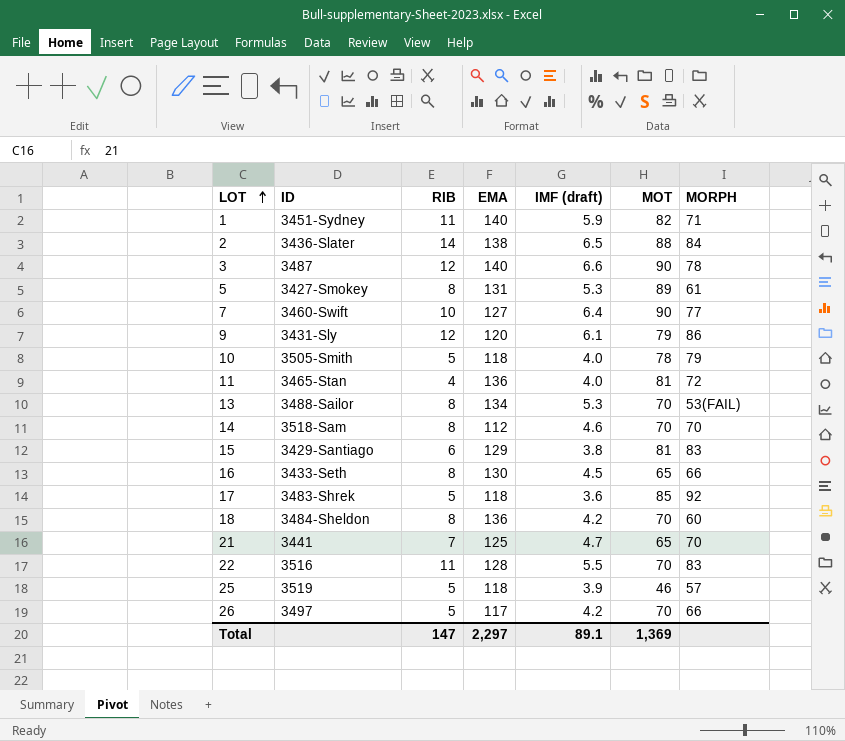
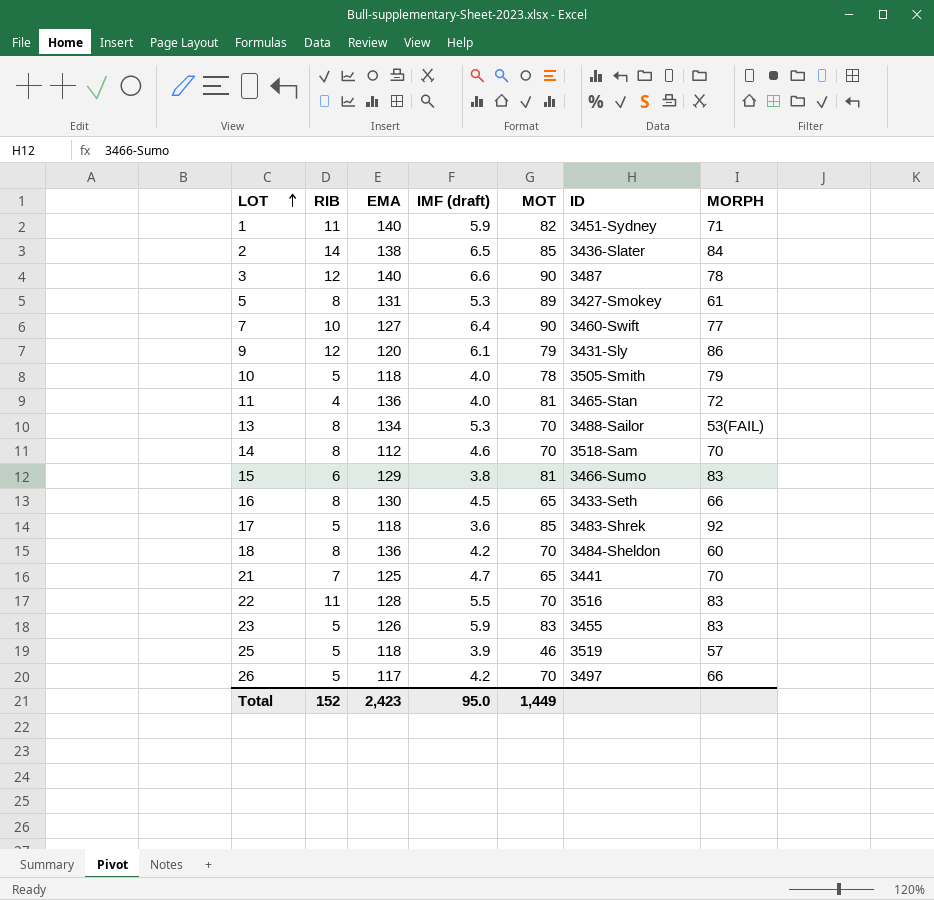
column ID | position: 2 -> 6
2 | MOT: 88 -> 85
15 | ID: 3429-Santiago -> 3466-Sumo
row 23: none -> 5 | 126 | 5.9 | 83 | 3455 | 83
Total | RIB: 147 -> 152
Total | EMA: 2,297 -> 2,423
Total | IMF (draft): 89.1 -> 95.0
Total | MOT: 1,369 -> 1,449

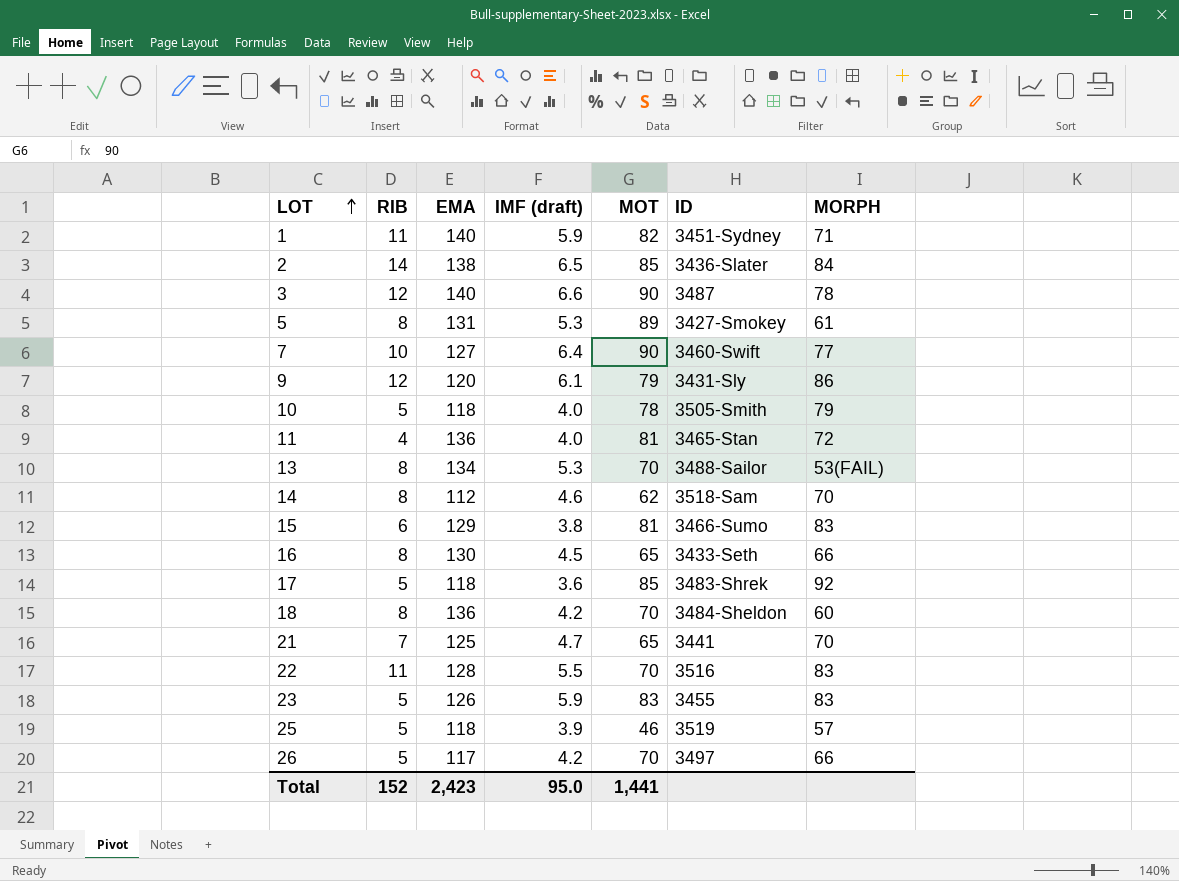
14 | MOT: 70 -> 62
Total | MOT: 1,449 -> 1,441

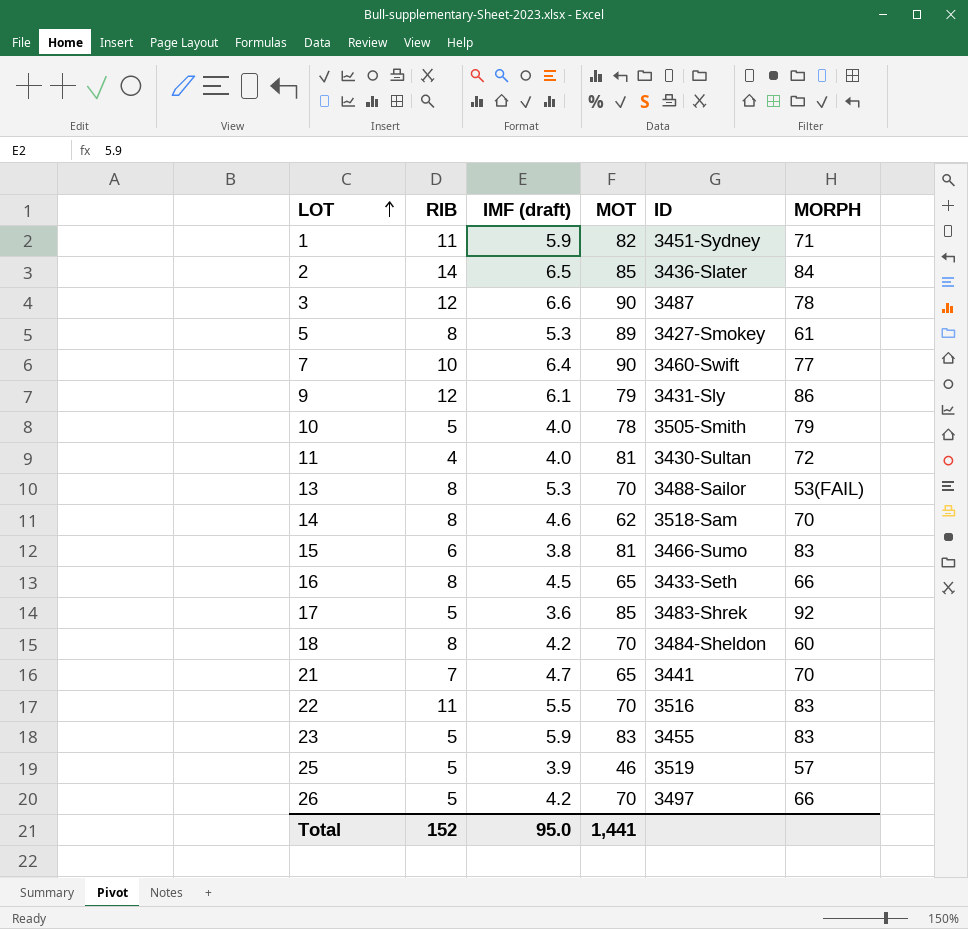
column EMA | position: 3 -> none
11 | ID: 3465-Stan -> 3430-Sultan

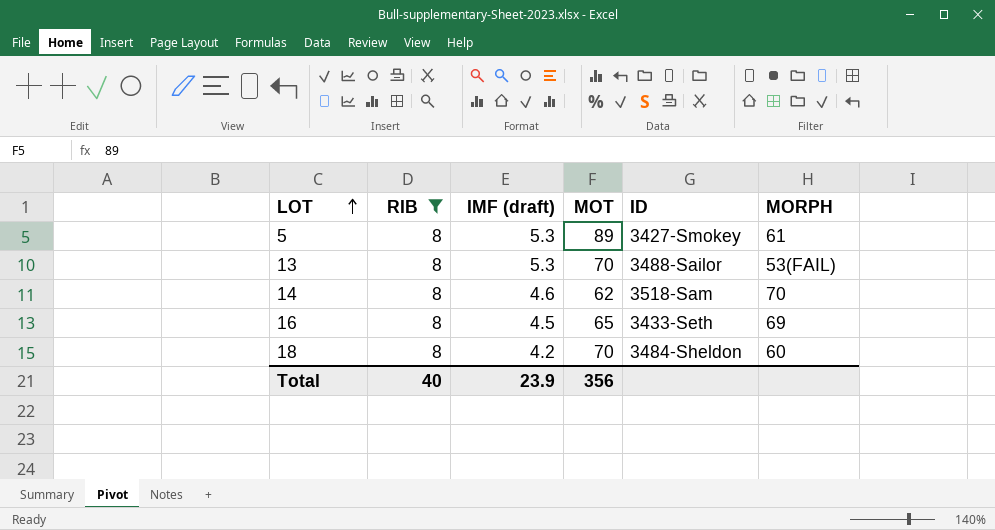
filter: none -> RIB = 8
16 | MORPH: 66 -> 69
Total | RIB: 152 -> 40
Total | IMF (draft): 95.0 -> 23.9
Total | MOT: 1,441 -> 356

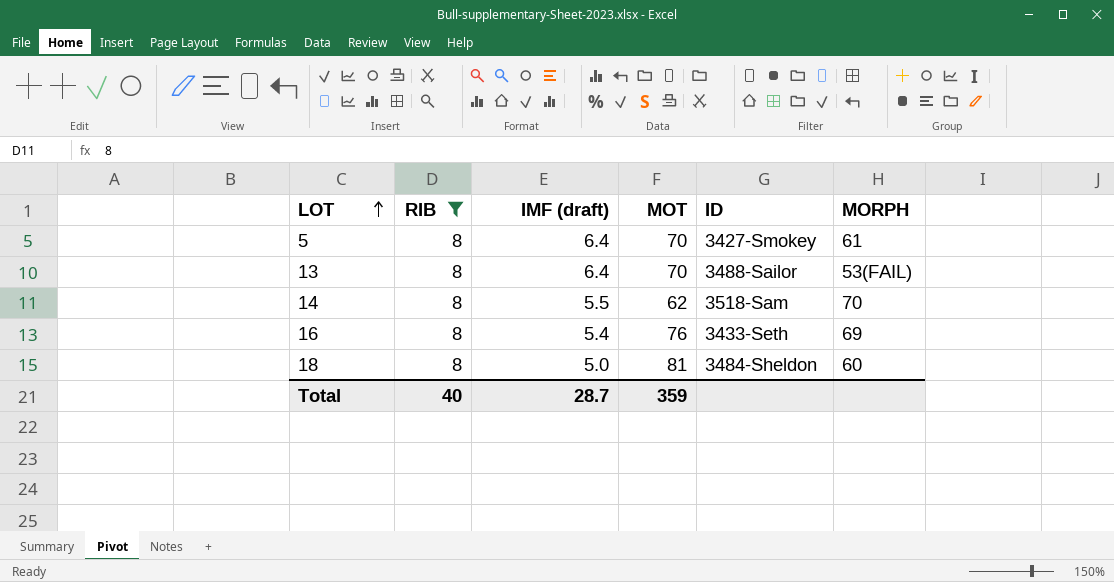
5 | IMF (draft): 5.3 -> 6.4
5 | MOT: 89 -> 70
13 | IMF (draft): 5.3 -> 6.4
14 | IMF (draft): 4.6 -> 5.5
16 | IMF (draft): 4.5 -> 5.4
16 | MOT: 65 -> 76
18 | IMF (draft): 4.2 -> 5.0
18 | MOT: 70 -> 81
Total | IMF (draft): 23.9 -> 28.7
Total | MOT: 356 -> 359

